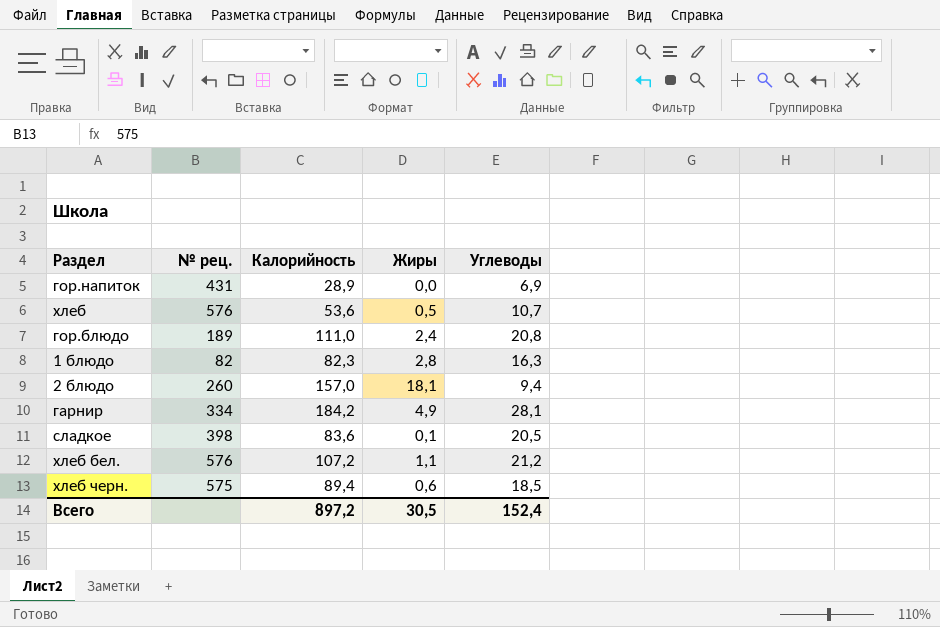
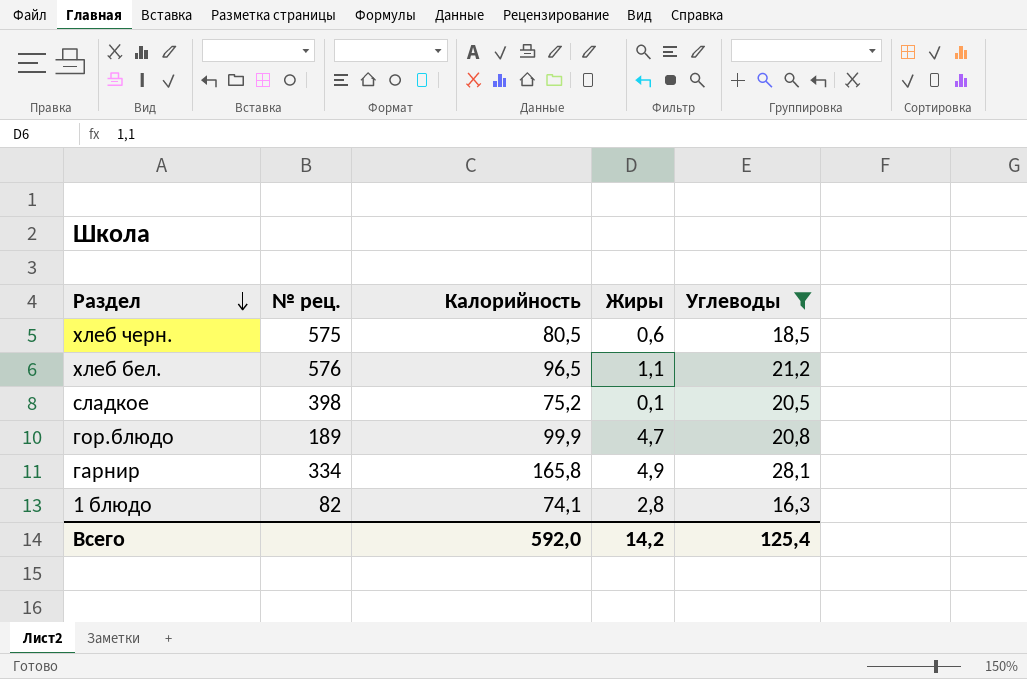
filter: none -> Углеводы >= 16,3
row order: none -> Раздел descending
хлеб черн. | Калорийность: 89,4 -> 80,5
хлеб бел. | Калорийность: 107,2 -> 96,5
сладкое | Калорийность: 83,6 -> 75,2
гор.блюдо | Калорийность: 111,0 -> 99,9
гор.блюдо | Жиры: 2,4 -> 4,7
гарнир | Калорийность: 184,2 -> 165,8
1 блюдо | Калорийность: 82,3 -> 74,1
Всего | Калорийность: 897,2 -> 592,0
Всего | Жиры: 30,5 -> 14,2
Всего | Углеводы: 152,4 -> 125,4

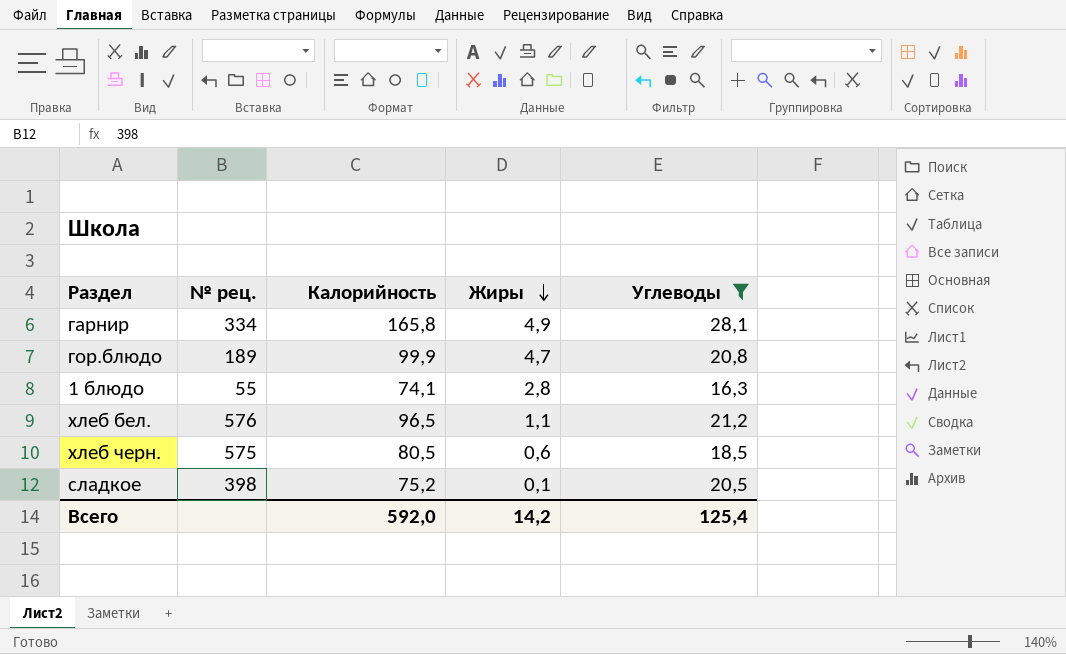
row order: Раздел descending -> Жиры descending
1 блюдо | № рец.: 82 -> 55

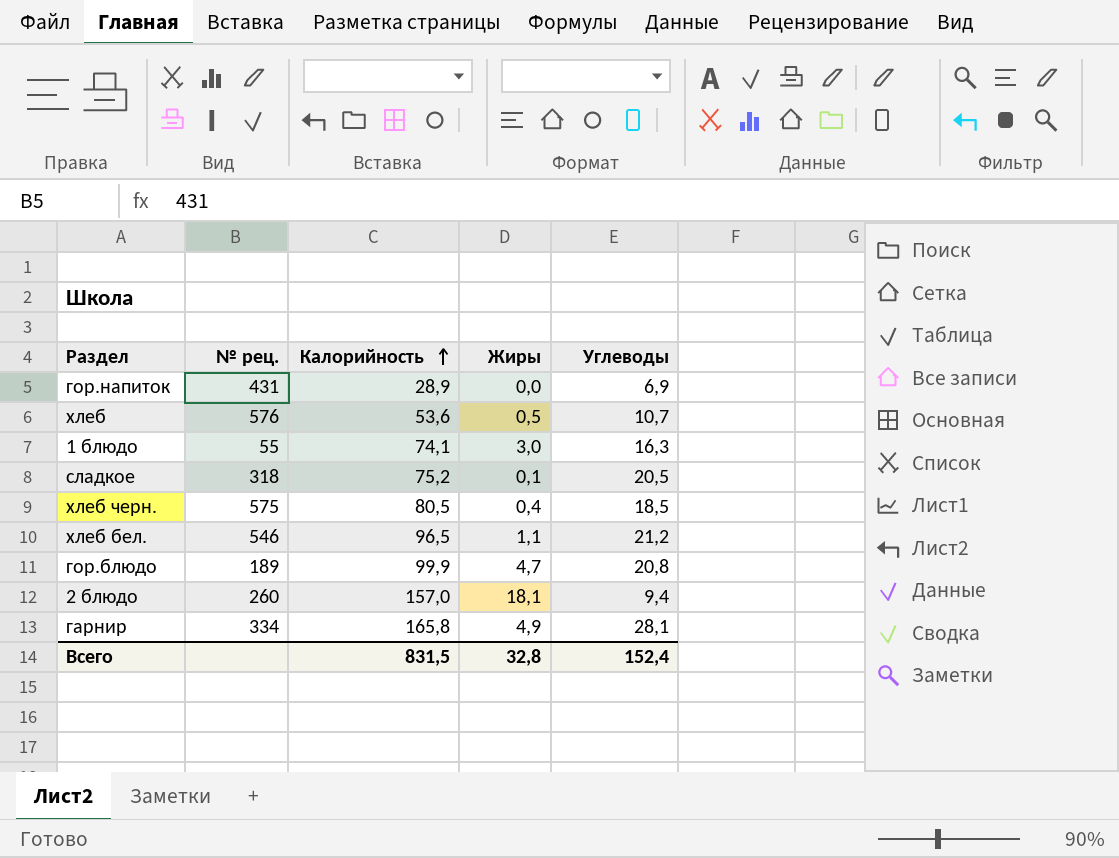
filter: Углеводы >= 16,3 -> none
row order: Жиры descending -> Калорийность ascending
1 блюдо | Жиры: 2,8 -> 3,0
сладкое | № рец.: 398 -> 318
хлеб черн. | Жиры: 0,6 -> 0,4
хлеб бел. | № рец.: 576 -> 546
Всего | Калорийность: 592,0 -> 831,5
Всего | Жиры: 14,2 -> 32,8
Всего | Углеводы: 125,4 -> 152,4

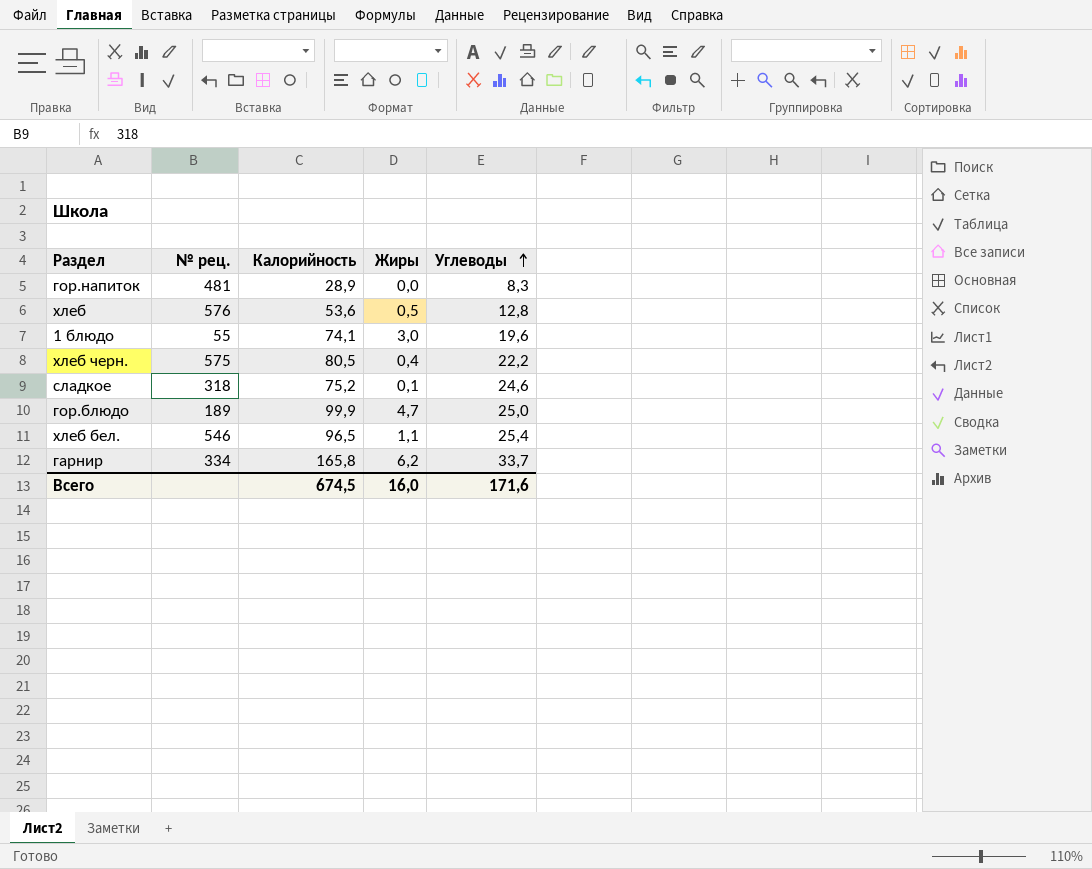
row order: Калорийность ascending -> Углеводы ascending
row 2 блюдо: 260 | 157,0 | 18,1 | 9,4 -> none
гор.напиток | № рец.: 431 -> 481
гор.напиток | Углеводы: 6,9 -> 8,3
хлеб | Углеводы: 10,7 -> 12,8
1 блюдо | Углеводы: 16,3 -> 19,6
хлеб черн. | Углеводы: 18,5 -> 22,2
сладкое | Углеводы: 20,5 -> 24,6
гор.блюдо | Углеводы: 20,8 -> 25,0
хлеб бел. | Углеводы: 21,2 -> 25,4
гарнир | Жиры: 4,9 -> 6,2
гарнир | Углеводы: 28,1 -> 33,7
Всего | Калорийность: 831,5 -> 674,5
Всего | Жиры: 32,8 -> 16,0
Всего | Углеводы: 152,4 -> 171,6

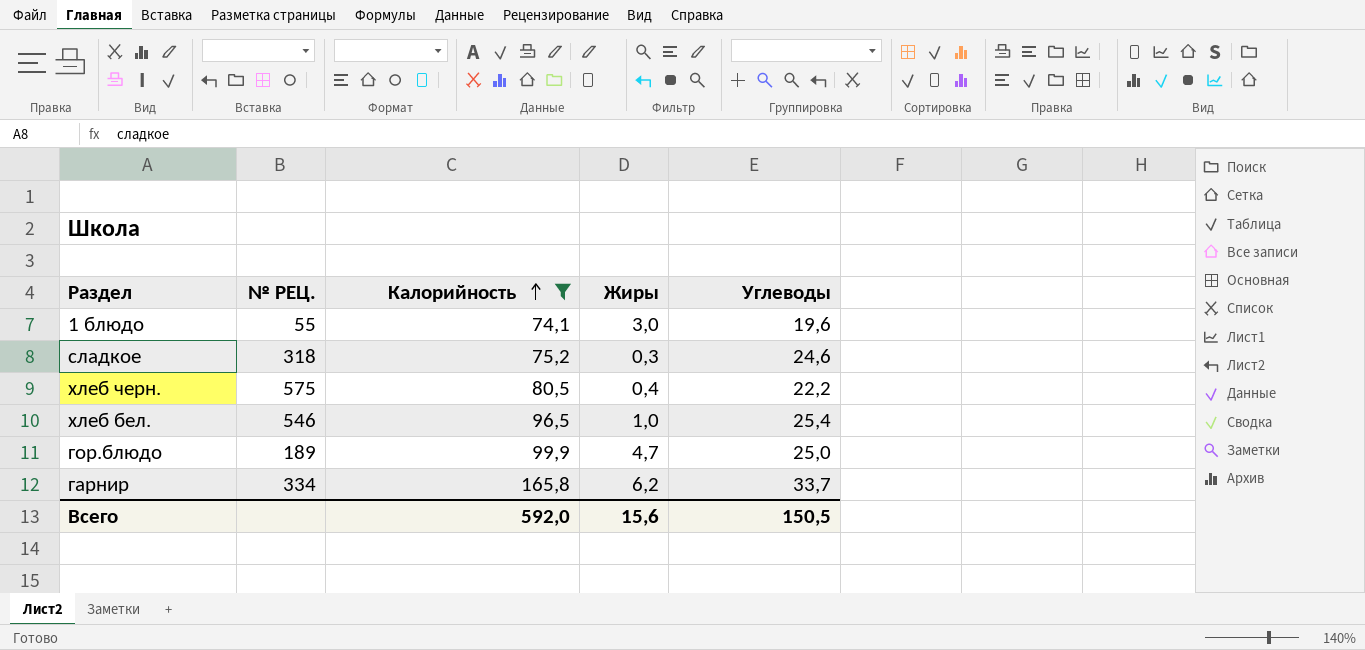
filter: none -> Калорийность >= 74,1
row order: Углеводы ascending -> Калорийность ascending
column name: № рец. -> № РЕЦ.
сладкое | Жиры: 0,1 -> 0,3
хлеб бел. | Жиры: 1,1 -> 1,0
Всего | Калорийность: 674,5 -> 592,0
Всего | Жиры: 16,0 -> 15,6
Всего | Углеводы: 171,6 -> 150,5

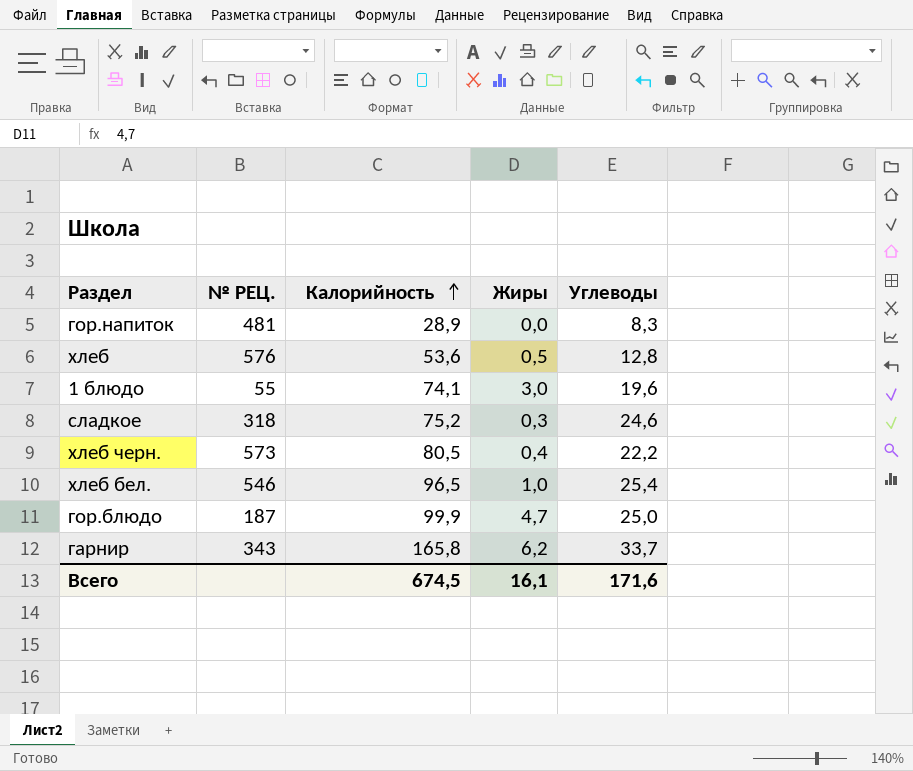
filter: Калорийность >= 74,1 -> none
хлеб черн. | № РЕЦ.: 575 -> 573
гор.блюдо | № РЕЦ.: 189 -> 187
гарнир | № РЕЦ.: 334 -> 343
Всего | Калорийность: 592,0 -> 674,5
Всего | Жиры: 15,6 -> 16,1
Всего | Углеводы: 150,5 -> 171,6

